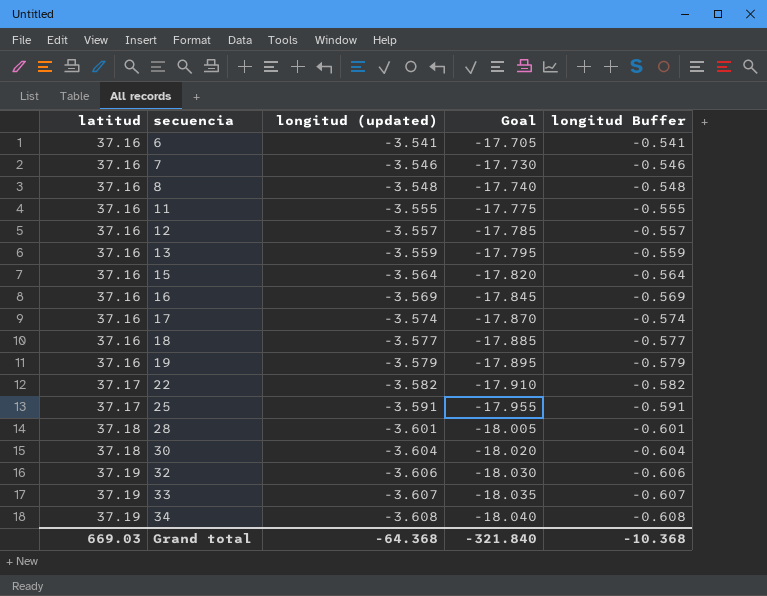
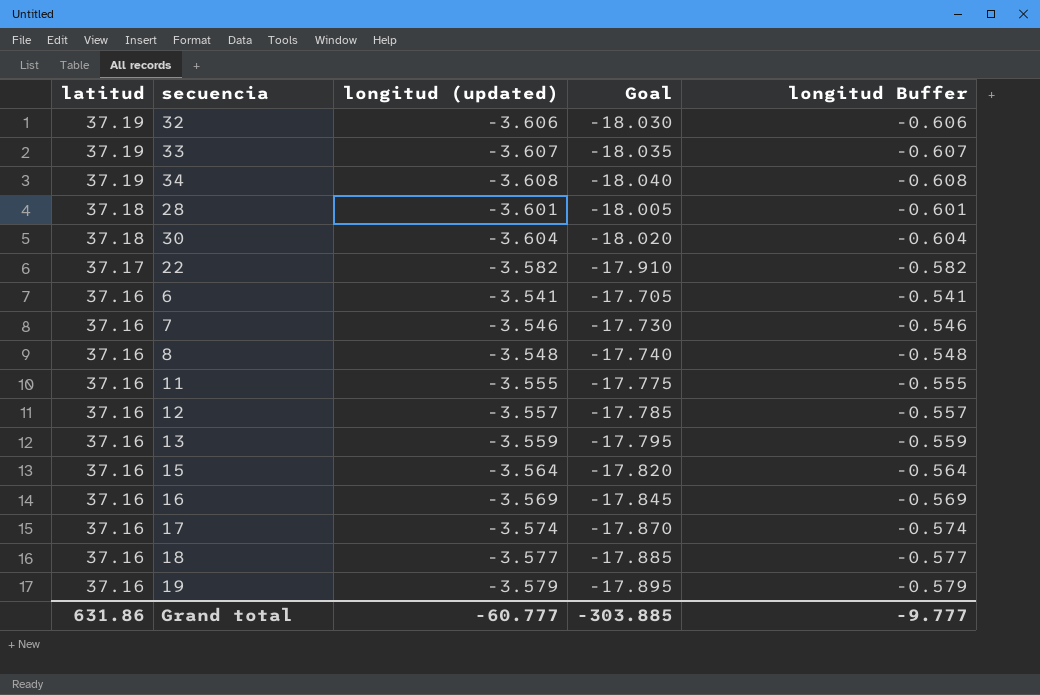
row order: latitud ascending -> latitud descending
row 25: 37.17 | -3.591 | -17.955 | -0.591 -> none
Grand total | latitud: 669.03 -> 631.86
Grand total | longitud (updated): -64.368 -> -60.777
Grand total | Goal: -321.840 -> -303.885
Grand total | longitud Buffer: -10.368 -> -9.777

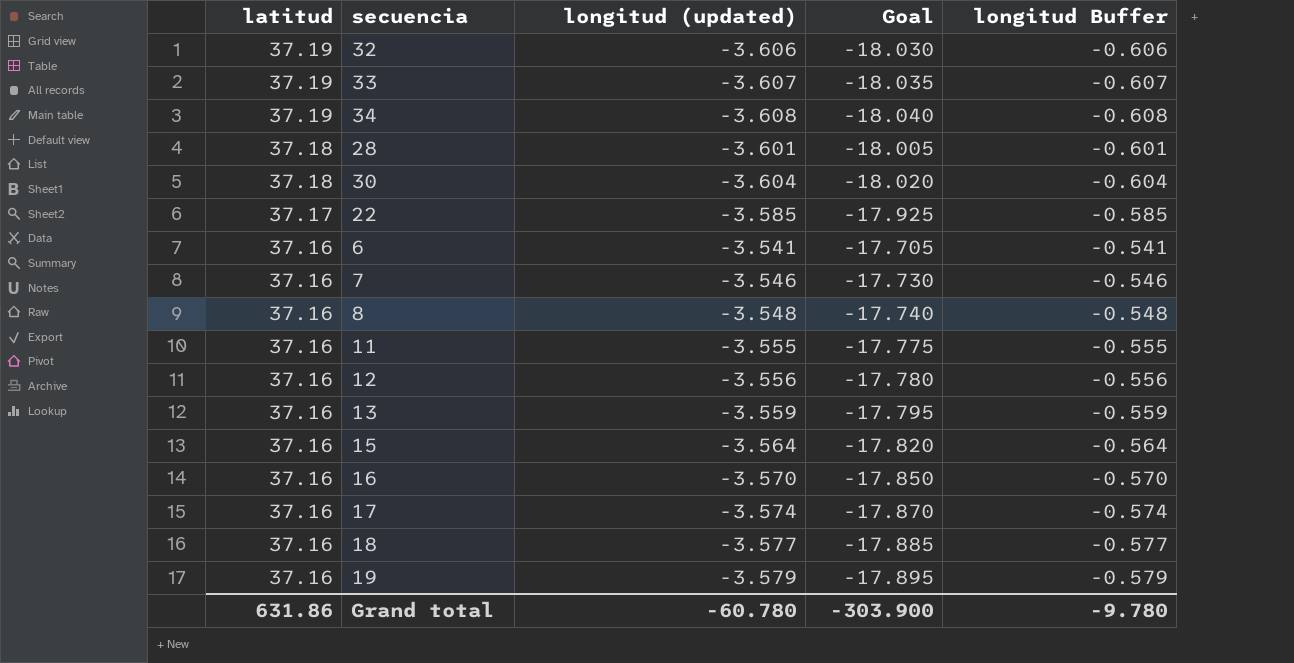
22 | longitud (updated): -3.582 -> -3.585
22 | Goal: -17.910 -> -17.925
22 | longitud Buffer: -0.582 -> -0.585
12 | longitud (updated): -3.557 -> -3.556
12 | Goal: -17.785 -> -17.780
12 | longitud Buffer: -0.557 -> -0.556
16 | longitud (updated): -3.569 -> -3.570
16 | Goal: -17.845 -> -17.850
16 | longitud Buffer: -0.569 -> -0.570
Grand total | longitud (updated): -60.777 -> -60.780
Grand total | Goal: -303.885 -> -303.900
Grand total | longitud Buffer: -9.777 -> -9.780

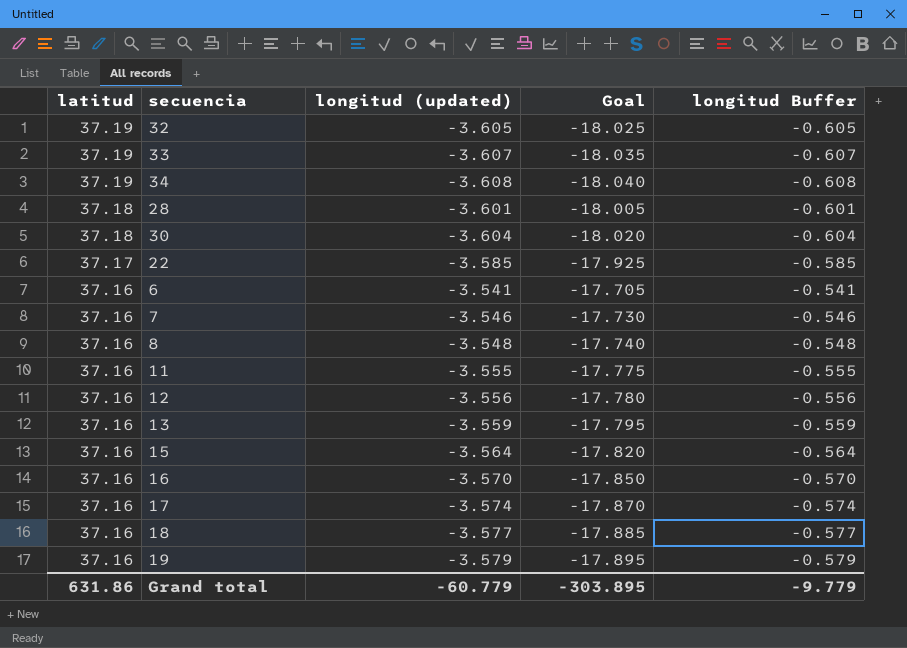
32 | longitud (updated): -3.606 -> -3.605
32 | Goal: -18.030 -> -18.025
32 | longitud Buffer: -0.606 -> -0.605
Grand total | longitud (updated): -60.780 -> -60.779
Grand total | Goal: -303.900 -> -303.895
Grand total | longitud Buffer: -9.780 -> -9.779

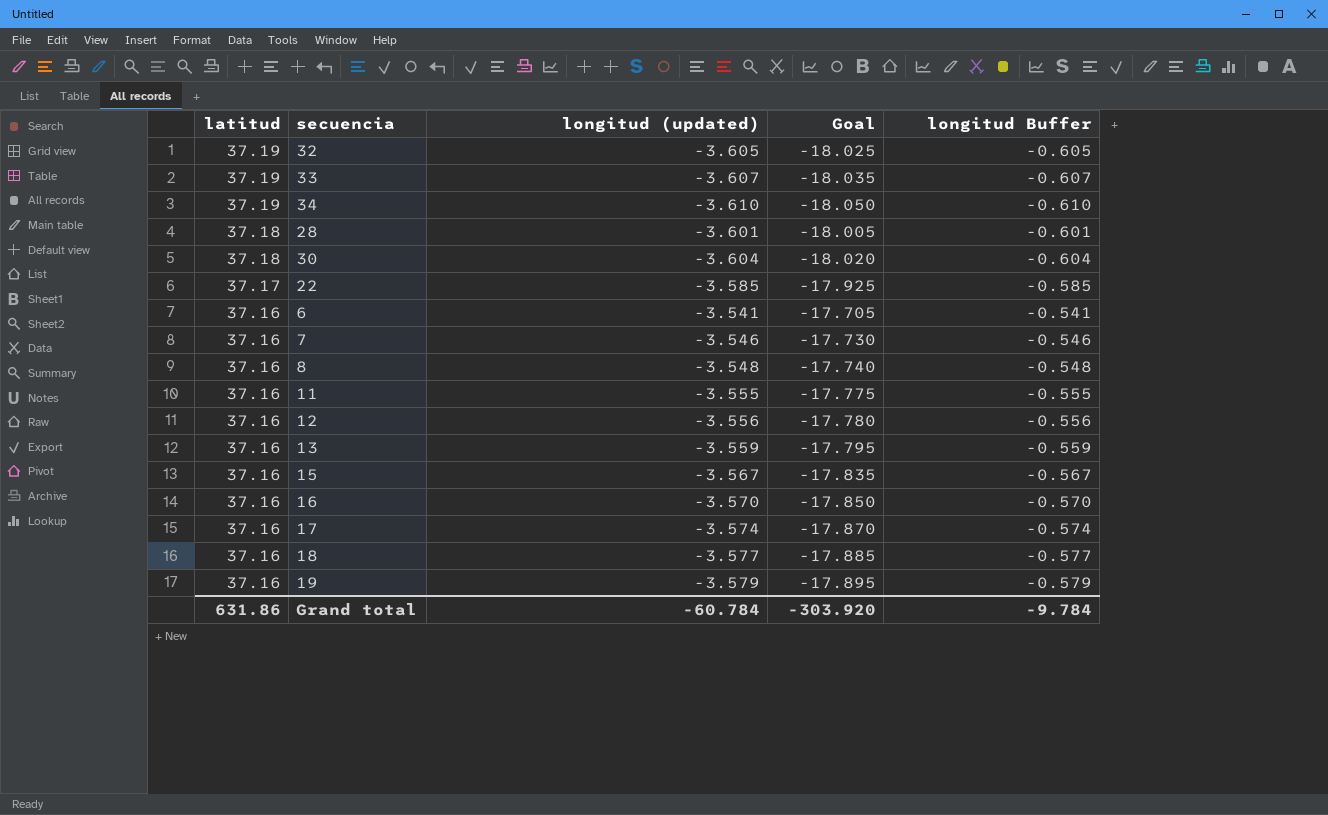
34 | longitud (updated): -3.608 -> -3.610
34 | Goal: -18.040 -> -18.050
34 | longitud Buffer: -0.608 -> -0.610
15 | longitud (updated): -3.564 -> -3.567
15 | Goal: -17.820 -> -17.835
15 | longitud Buffer: -0.564 -> -0.567
Grand total | longitud (updated): -60.779 -> -60.784
Grand total | Goal: -303.895 -> -303.920
Grand total | longitud Buffer: -9.779 -> -9.784

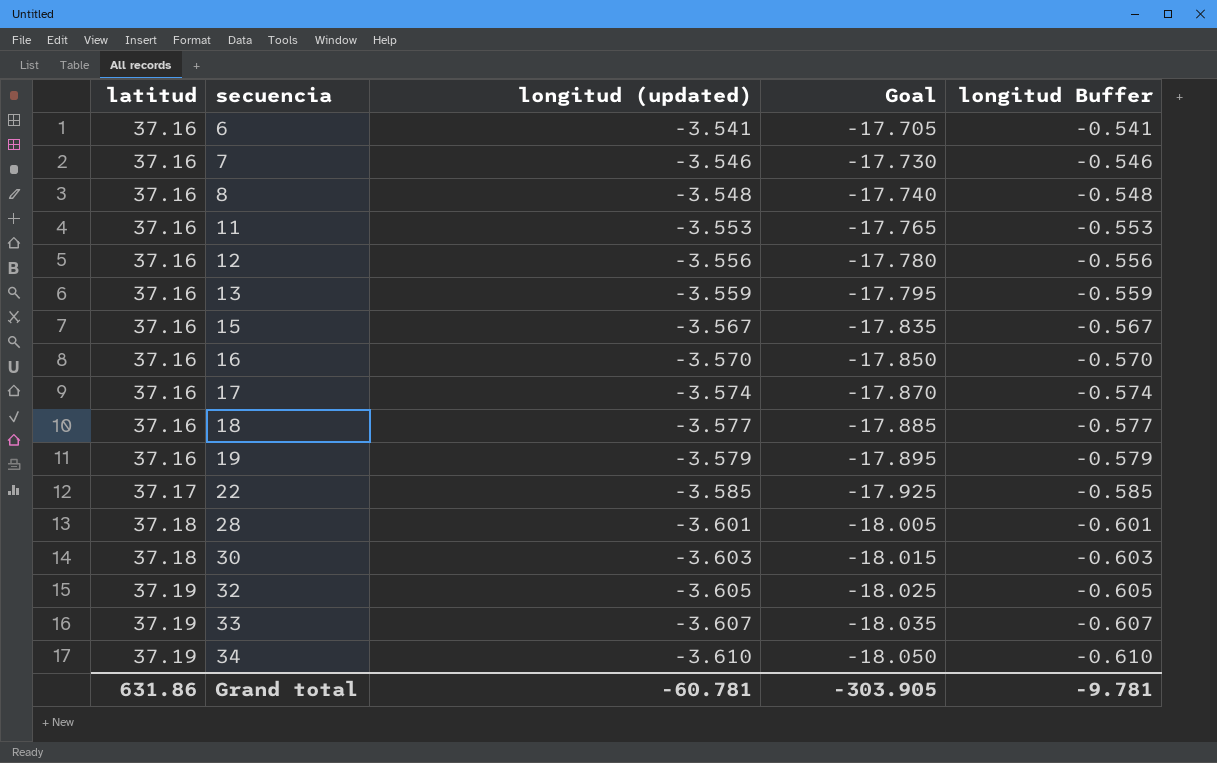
row order: latitud descending -> latitud ascending
11 | longitud (updated): -3.555 -> -3.553
11 | Goal: -17.775 -> -17.765
11 | longitud Buffer: -0.555 -> -0.553
30 | longitud (updated): -3.604 -> -3.603
30 | Goal: -18.020 -> -18.015
30 | longitud Buffer: -0.604 -> -0.603
Grand total | longitud (updated): -60.784 -> -60.781
Grand total | Goal: -303.920 -> -303.905
Grand total | longitud Buffer: -9.784 -> -9.781

